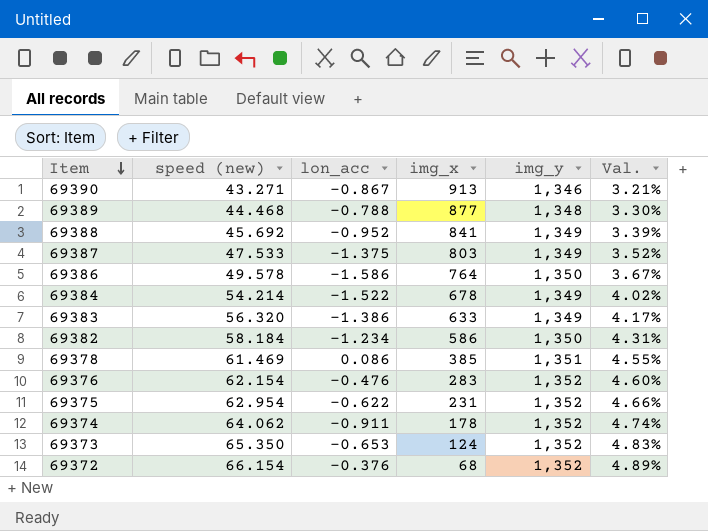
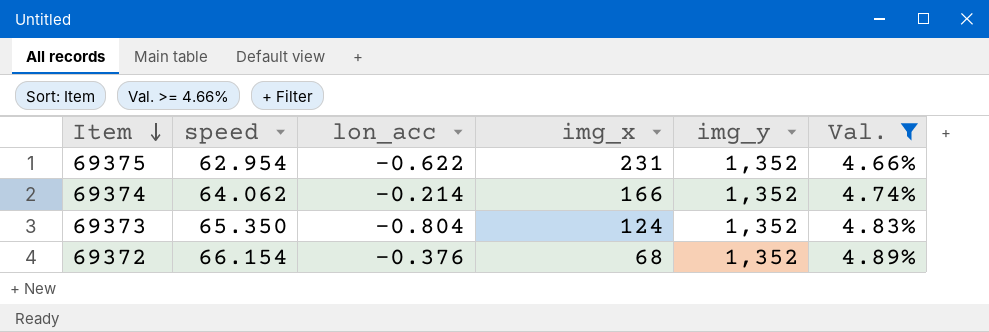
filter: none -> Val. >= 4.66%
column name: speed (new) -> speed
69374 | lon_acc: -0.911 -> -0.214
69374 | img_x: 178 -> 166
69373 | lon_acc: -0.653 -> -0.804

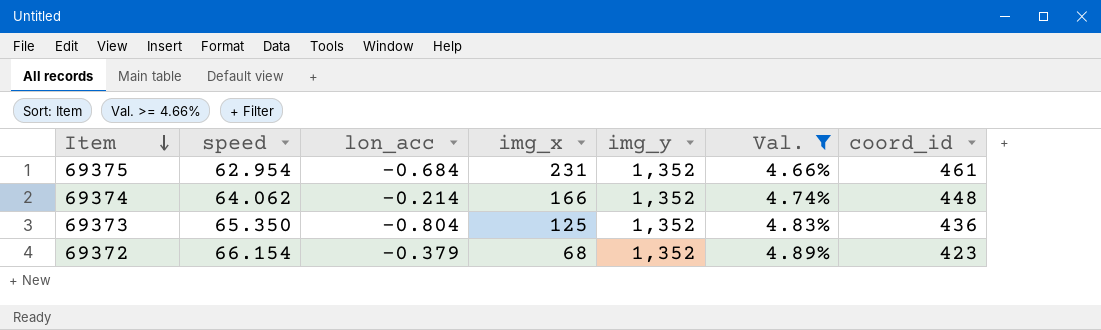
column coord_id | position: none -> 7
69375 | lon_acc: -0.622 -> -0.684
69373 | img_x: 124 -> 125
69372 | lon_acc: -0.376 -> -0.379

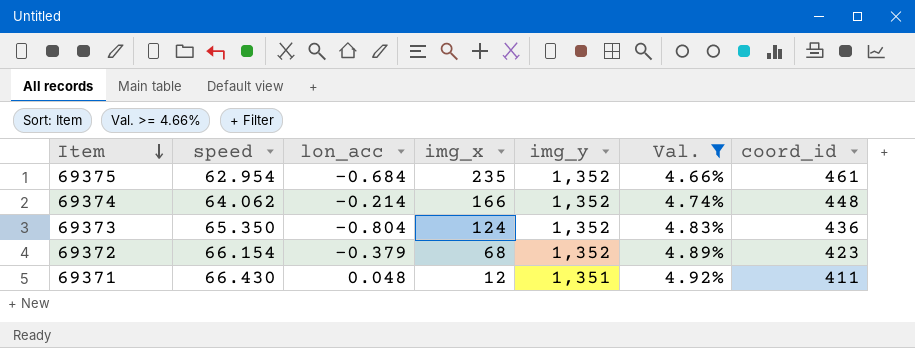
69375 | img_x: 231 -> 235
69373 | img_x: 125 -> 124
row 69371: none -> 66.430 | 0.048 | 12 | 1,351 | 4.92% | 411

